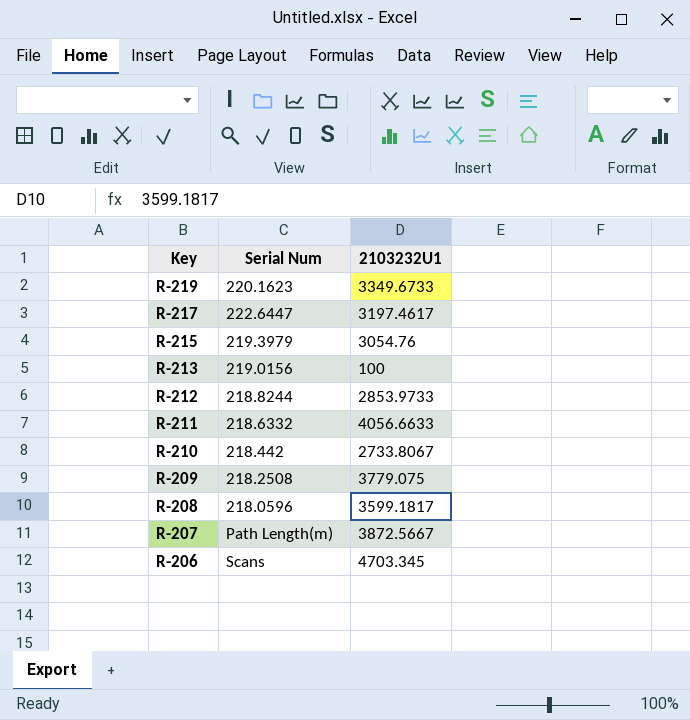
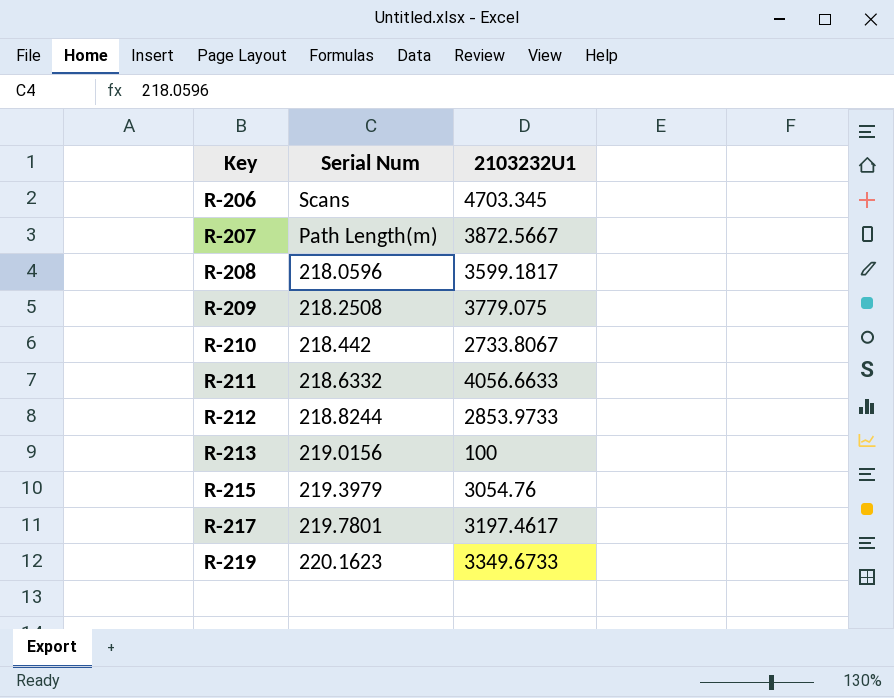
row order: Key descending -> Key ascending
R-217 | Serial Num: 222.6447 -> 219.7801

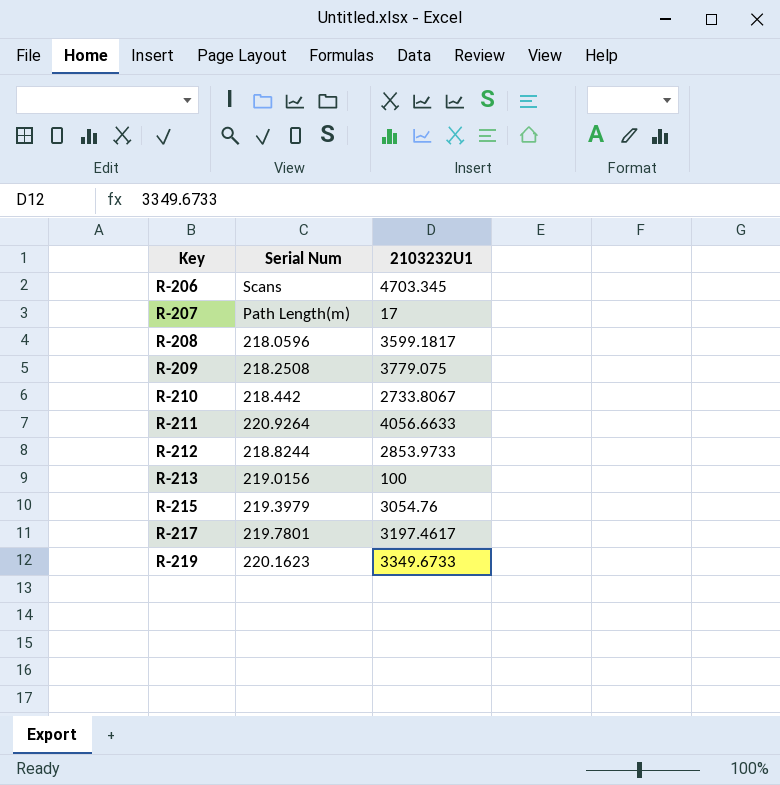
R-207 | 2103232U1: 3872.5667 -> 17
R-211 | Serial Num: 218.6332 -> 220.9264

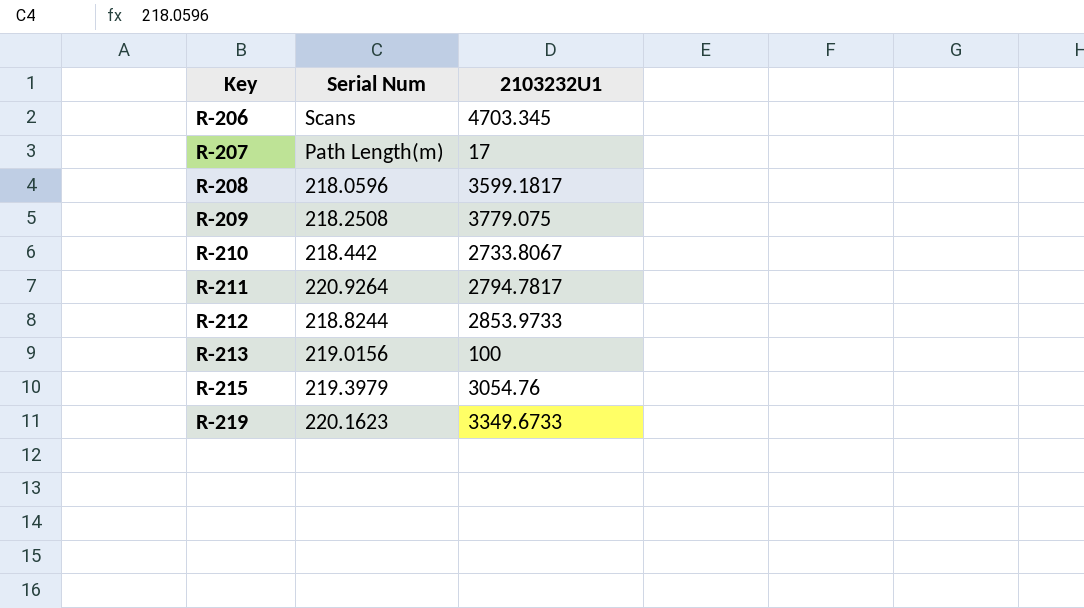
row R-217: 219.7801 | 3197.4617 -> none
R-211 | 2103232U1: 4056.6633 -> 2794.7817

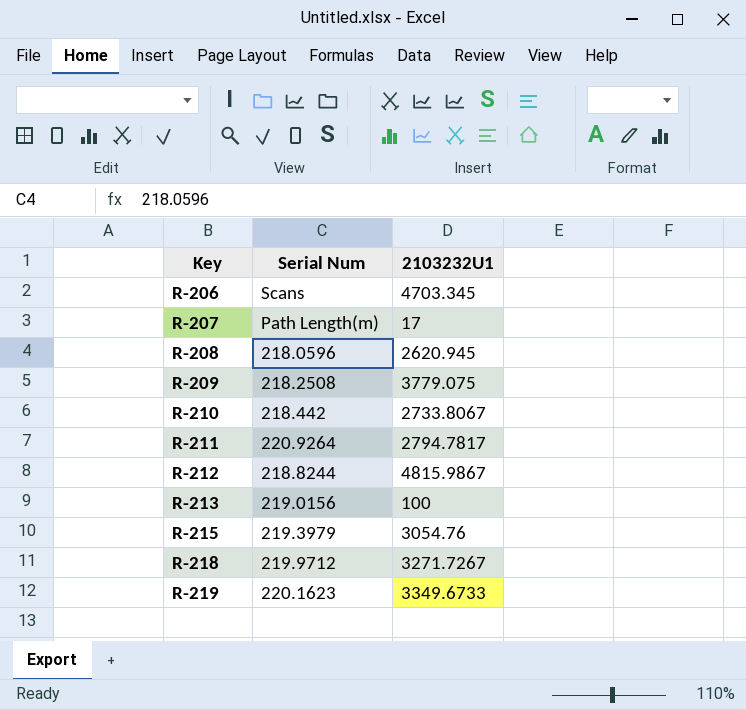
R-208 | 2103232U1: 3599.1817 -> 2620.945
R-212 | 2103232U1: 2853.9733 -> 4815.9867
row R-218: none -> 219.9712 | 3271.7267

